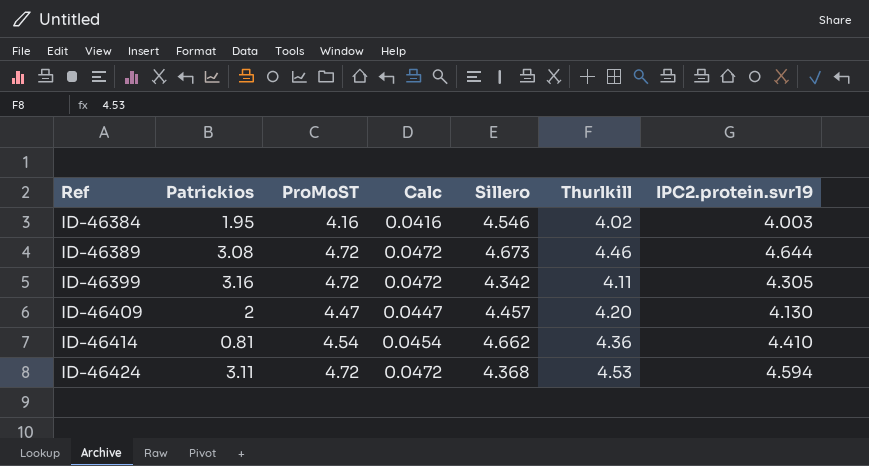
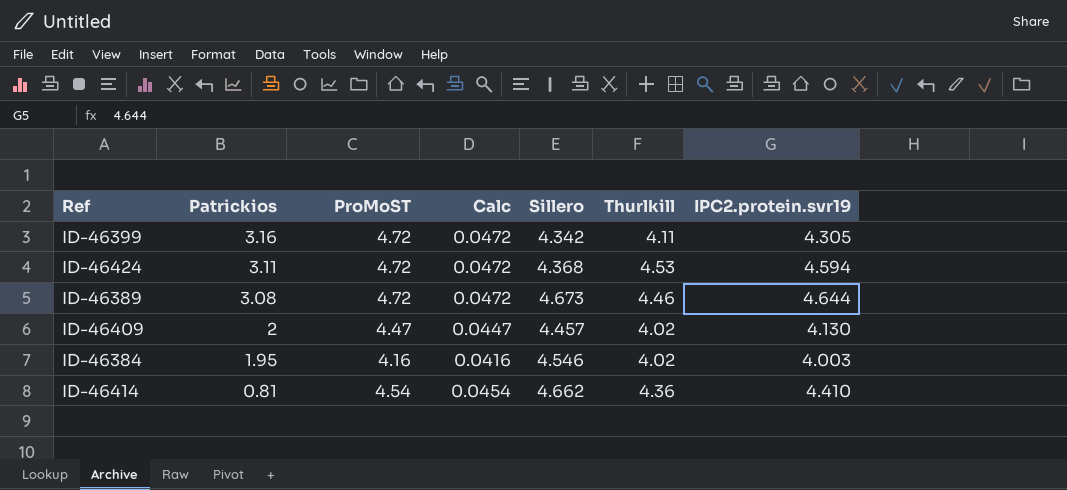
row order: Ref ascending -> Patrickios descending
ID-46409 | Thurlkill: 4.20 -> 4.02

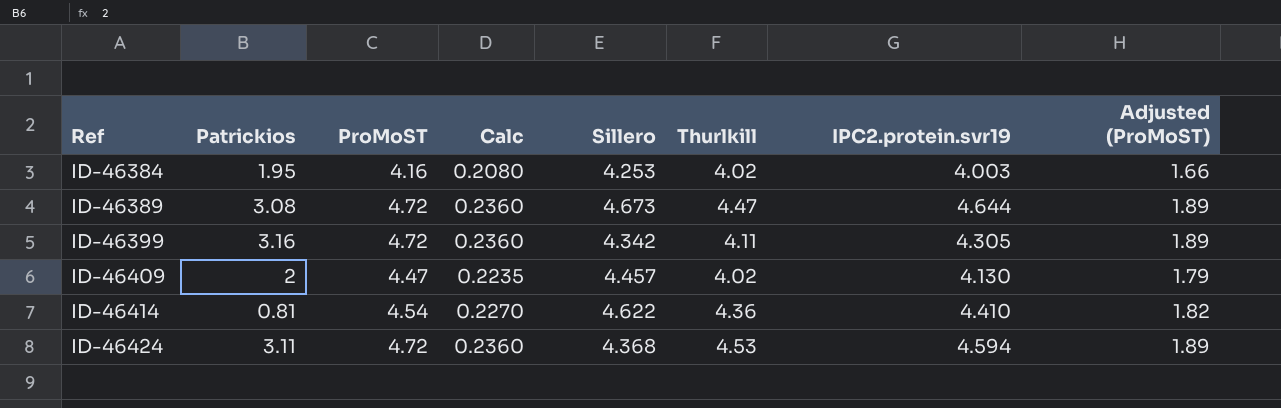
row order: Patrickios descending -> Ref ascending
column Calc | formula: [ProMoST] * 0.01 -> [ProMoST] * 0.05
column Adjusted (ProMoST) | formula: none -> [ProMoST] * 0.4
ID-46384 | Sillero: 4.546 -> 4.253
ID-46389 | Thurlkill: 4.46 -> 4.47
ID-46414 | Sillero: 4.662 -> 4.622

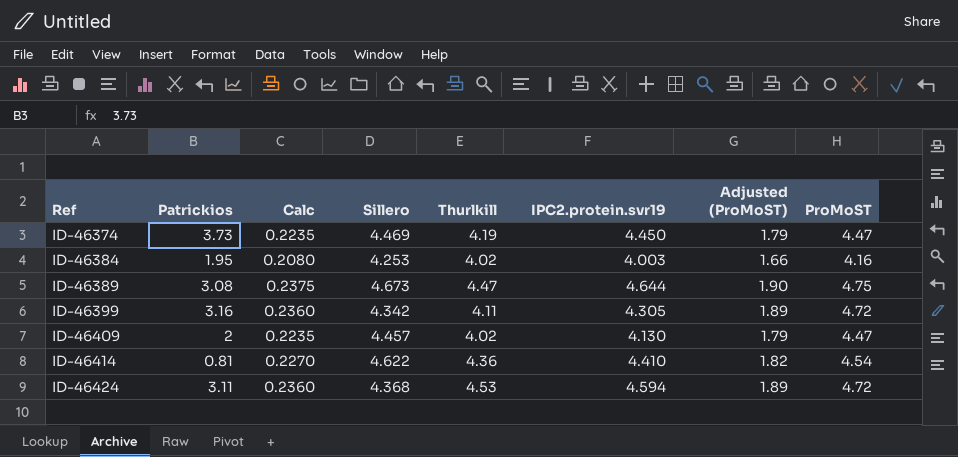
column ProMoST | position: 3 -> 8
row ID-46374: none -> 3.73 | 0.2235 | 4.469 | 4.19 | 4.450 | 1.79 | 4.47
ID-46389 | Calc: 0.2360 -> 0.2375
ID-46389 | Adjusted (ProMoST): 1.89 -> 1.90
ID-46389 | ProMoST: 4.72 -> 4.75

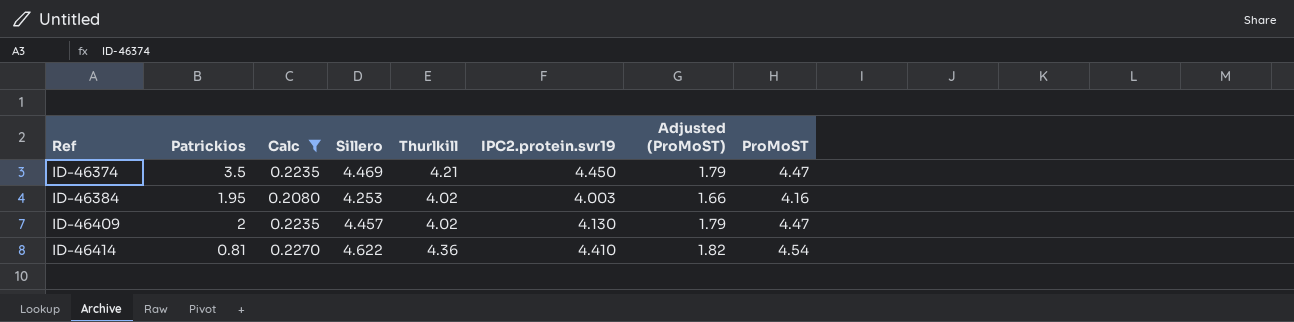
filter: none -> Calc <= 0.2270
ID-46374 | Patrickios: 3.73 -> 3.5
ID-46374 | Thurlkill: 4.19 -> 4.21

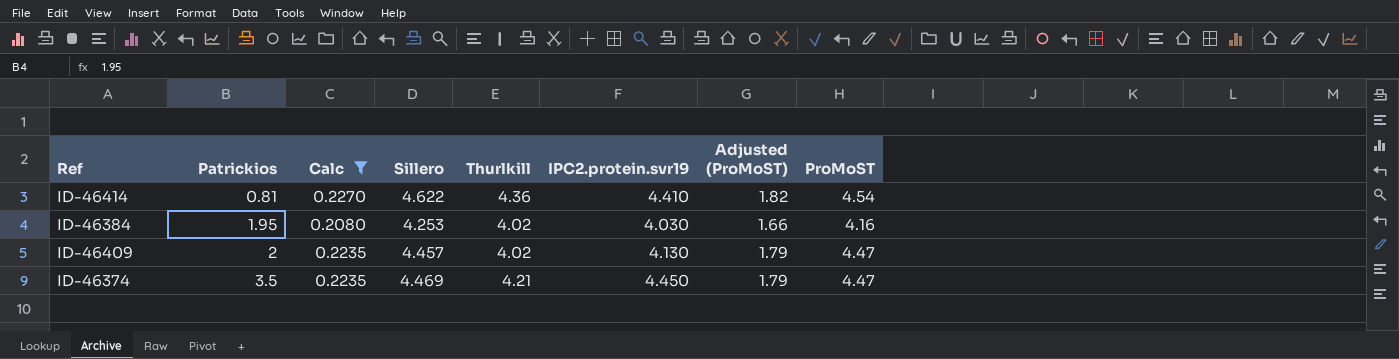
row order: Ref ascending -> Patrickios ascending
ID-46384 | IPC2.protein.svr19: 4.003 -> 4.030

